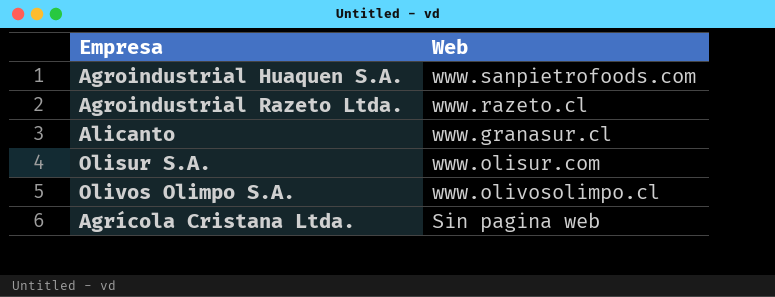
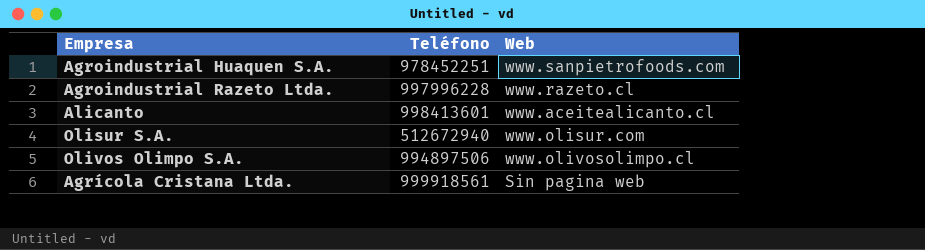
column Teléfono | position: none -> 2
Alicanto | Web: www.granasur.cl -> www.aceitealicanto.cl

